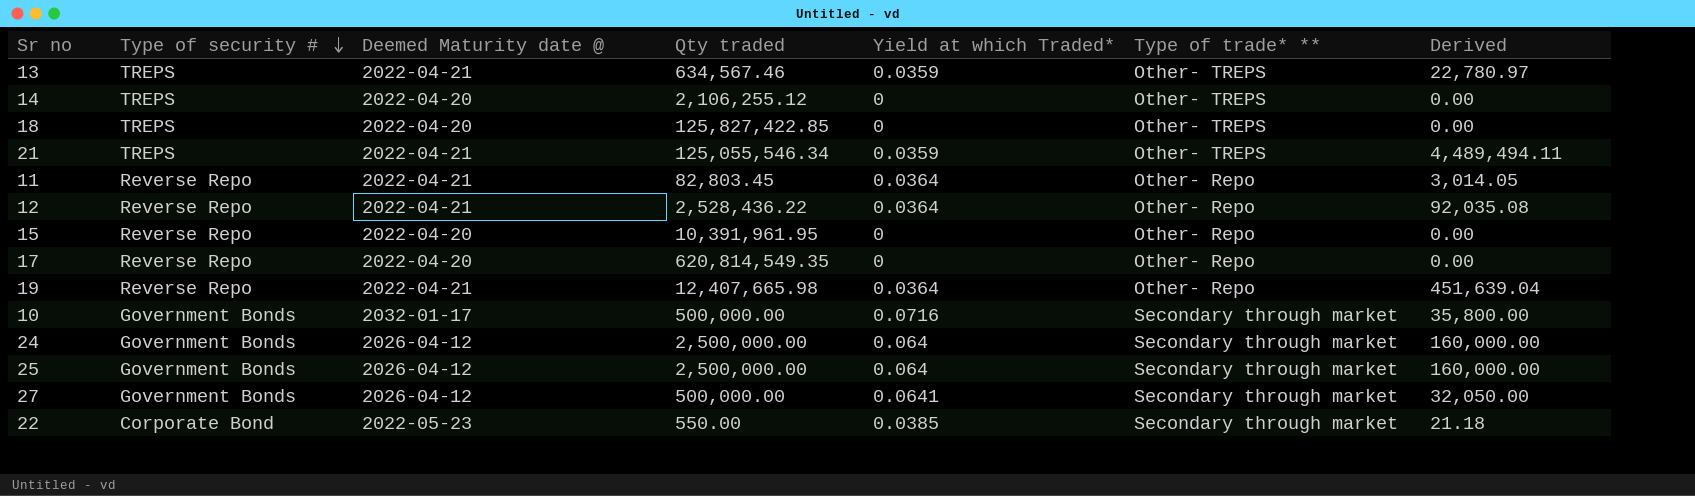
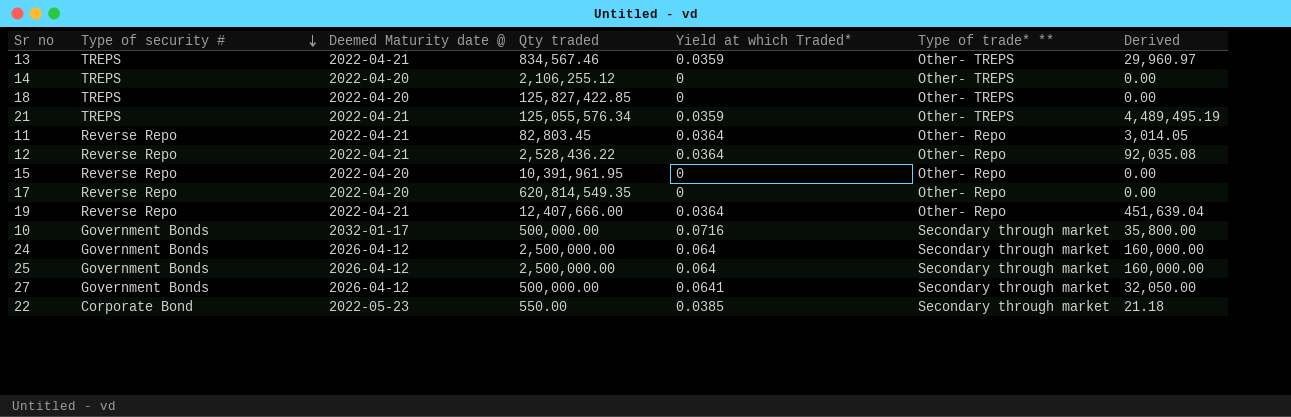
13 | Qty traded: 634,567.46 -> 834,567.46
13 | Derived: 22,780.97 -> 29,960.97
21 | Qty traded: 125,055,546.34 -> 125,055,576.34
21 | Derived: 4,489,494.11 -> 4,489,495.19
19 | Qty traded: 12,407,665.98 -> 12,407,666.00

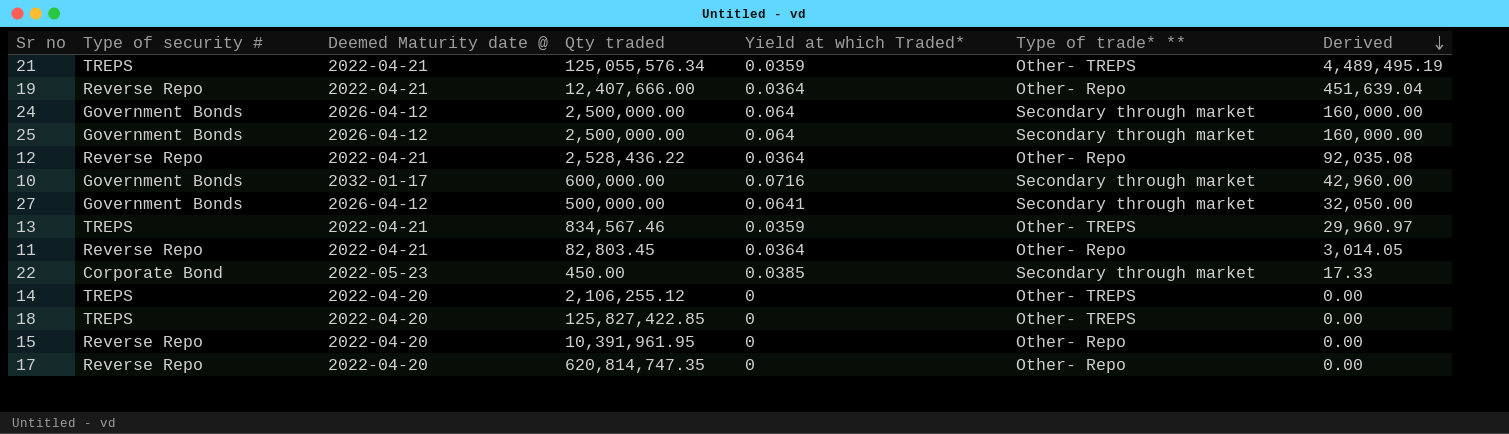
row order: Type of security # descending -> Derived descending
10 | Qty traded: 500,000.00 -> 600,000.00
10 | Derived: 35,800.00 -> 42,960.00
22 | Qty traded: 550.00 -> 450.00
22 | Derived: 21.18 -> 17.33
17 | Qty traded: 620,814,549.35 -> 620,814,747.35

